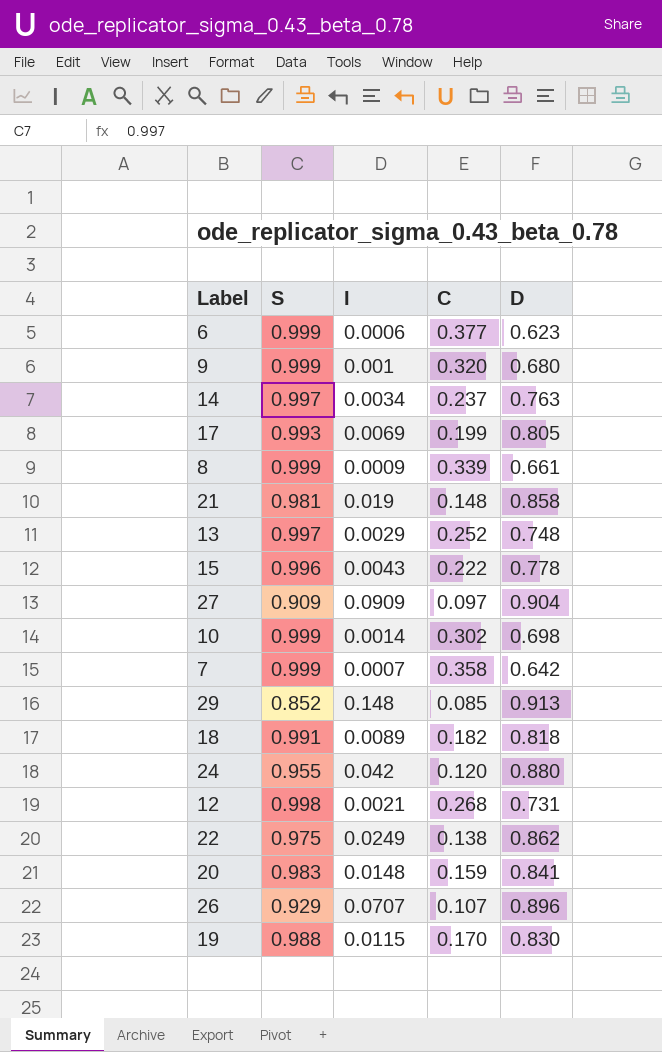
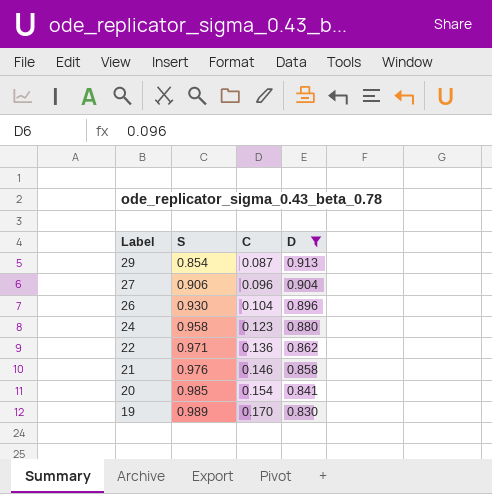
filter: none -> D >= 0.830
row order: none -> Label descending
column I | position: 3 -> none
29 | S: 0.852 -> 0.854
29 | C: 0.085 -> 0.087
27 | S: 0.909 -> 0.906
27 | C: 0.097 -> 0.096
26 | S: 0.929 -> 0.930
26 | C: 0.107 -> 0.104
24 | S: 0.955 -> 0.958
24 | C: 0.120 -> 0.123
22 | S: 0.975 -> 0.971
22 | C: 0.138 -> 0.136
21 | S: 0.981 -> 0.976
21 | C: 0.148 -> 0.146
20 | S: 0.983 -> 0.985
20 | C: 0.159 -> 0.154
19 | S: 0.988 -> 0.989

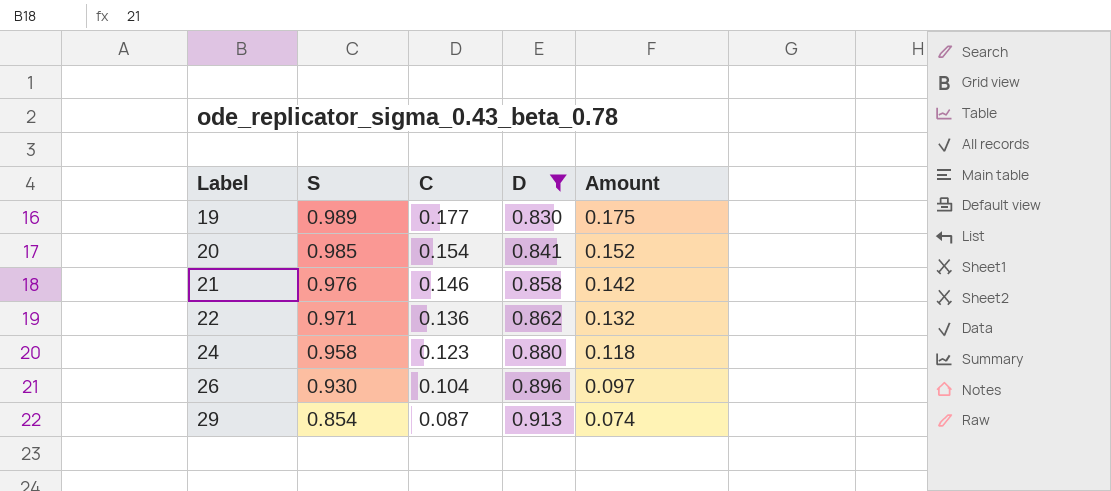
row order: Label descending -> Label ascending
column Amount | formula: none -> [S] * [C]
row 27: 0.906 | 0.096 | 0.904 -> none
19 | C: 0.170 -> 0.177

